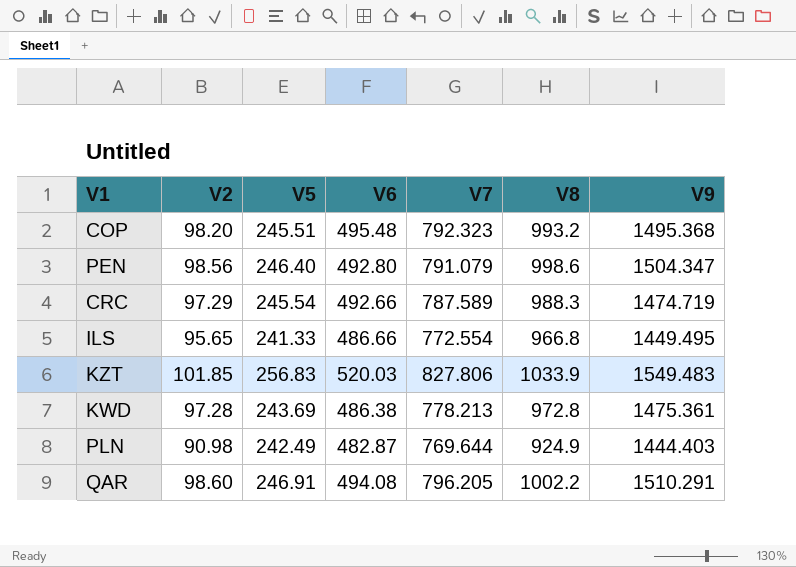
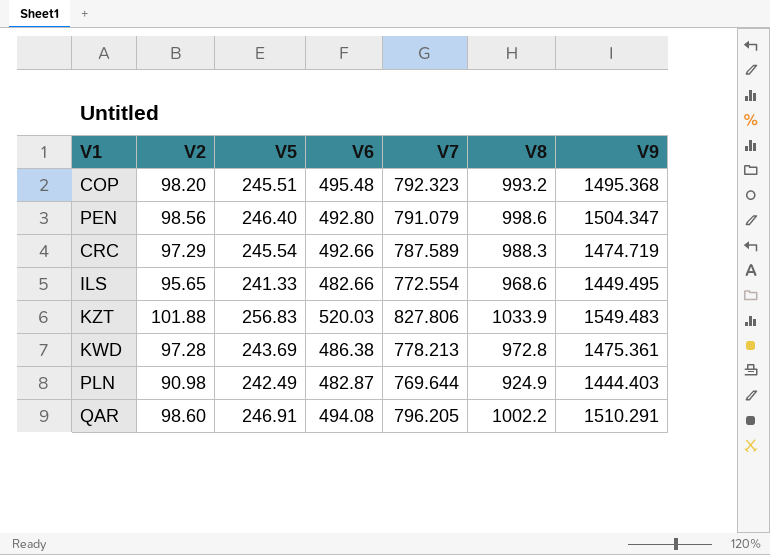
ILS | V6: 486.66 -> 482.66
ILS | V8: 966.8 -> 968.6
KZT | V2: 101.85 -> 101.88

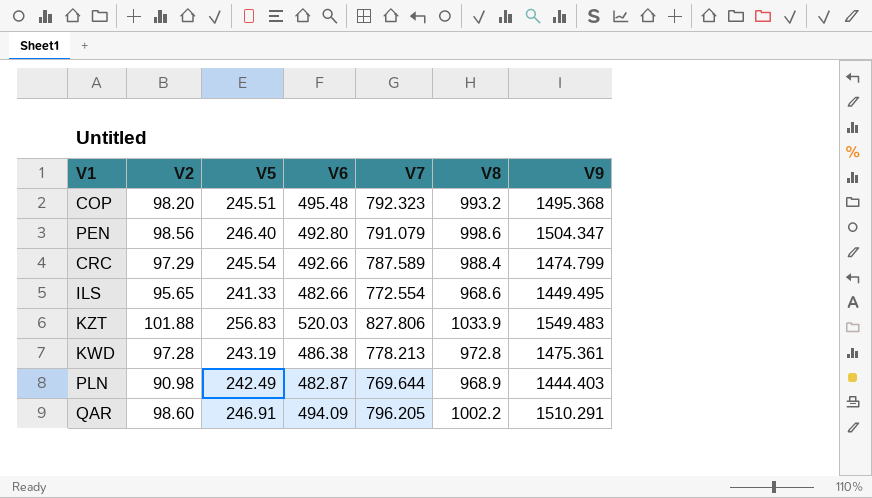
CRC | V8: 988.3 -> 988.4
CRC | V9: 1474.719 -> 1474.799
KWD | V5: 243.69 -> 243.19
PLN | V8: 924.9 -> 968.9
QAR | V6: 494.08 -> 494.09

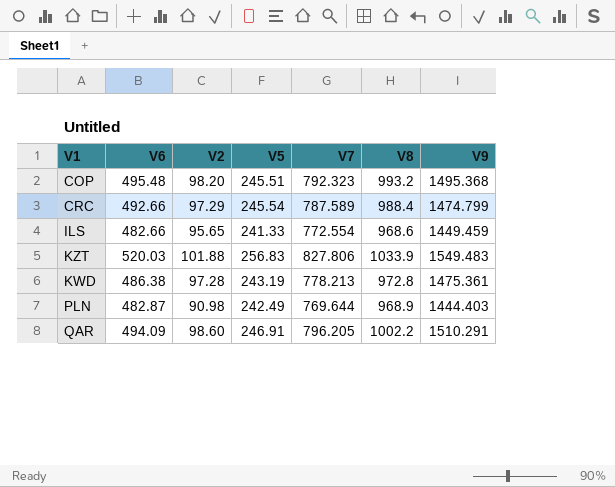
column V6 | position: 4 -> 2
row PEN: 98.56 | 246.40 | 492.80 | 791.079 | 998.6 | 1504.347 -> none
ILS | V9: 1449.495 -> 1449.459

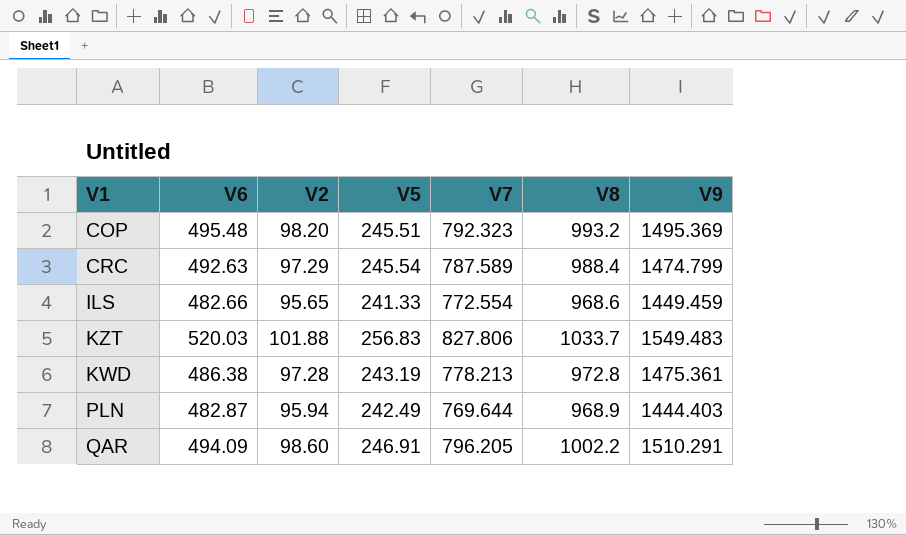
COP | V9: 1495.368 -> 1495.369
CRC | V6: 492.66 -> 492.63
KZT | V8: 1033.9 -> 1033.7
PLN | V2: 90.98 -> 95.94

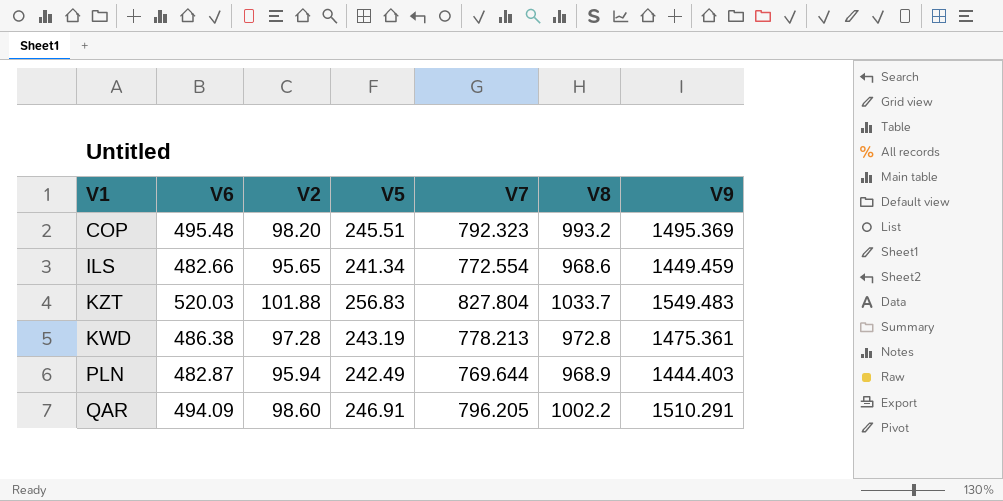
row CRC: 492.63 | 97.29 | 245.54 | 787.589 | 988.4 | 1474.799 -> none
ILS | V5: 241.33 -> 241.34
KZT | V7: 827.806 -> 827.804

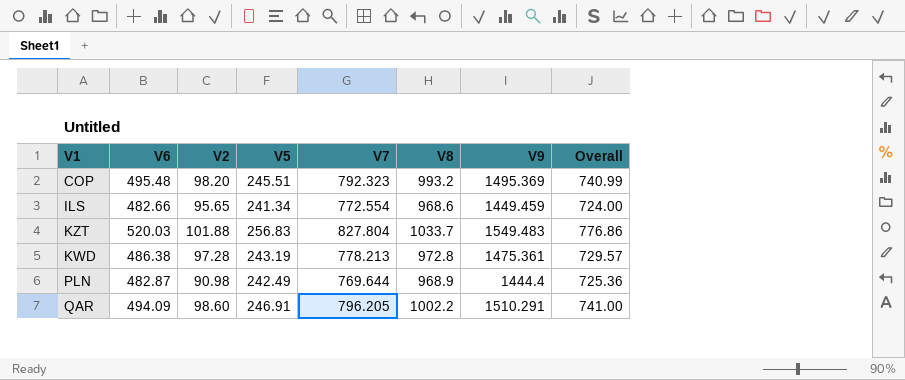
column Overall | formula: none -> [V6] + [V5]
PLN | V2: 95.94 -> 90.98
PLN | V9: 1444.403 -> 1444.4

